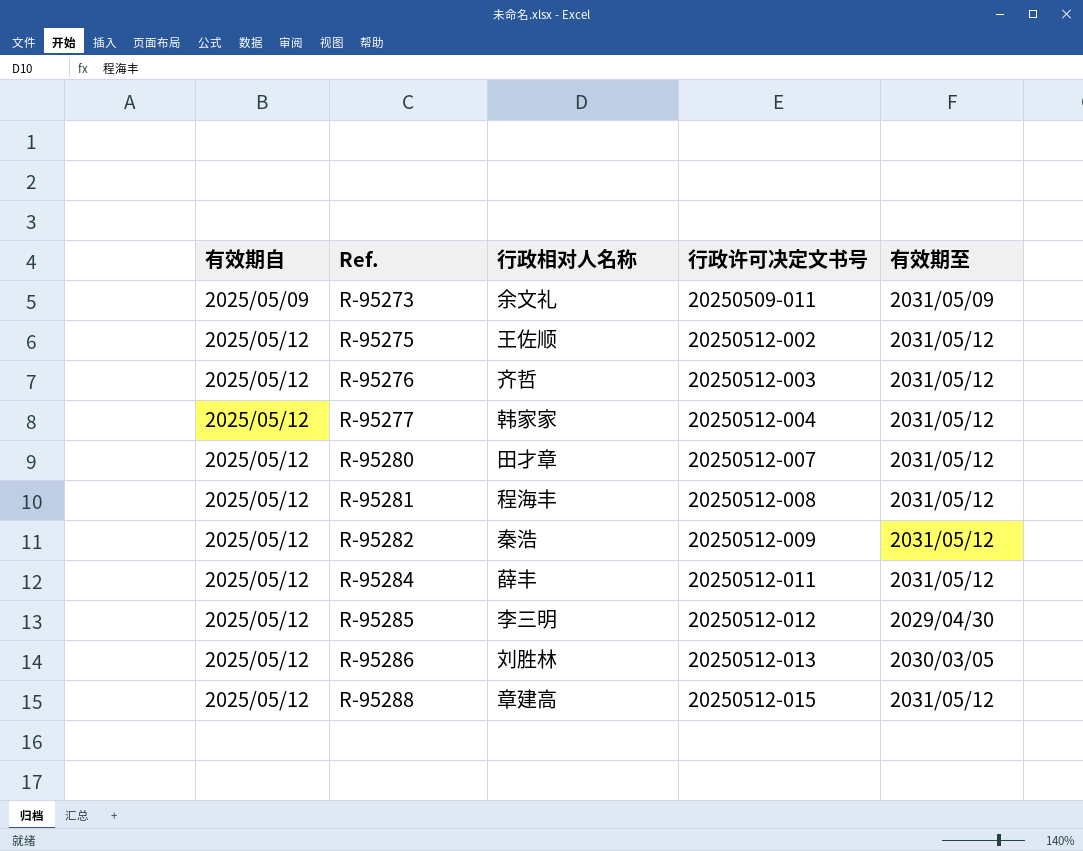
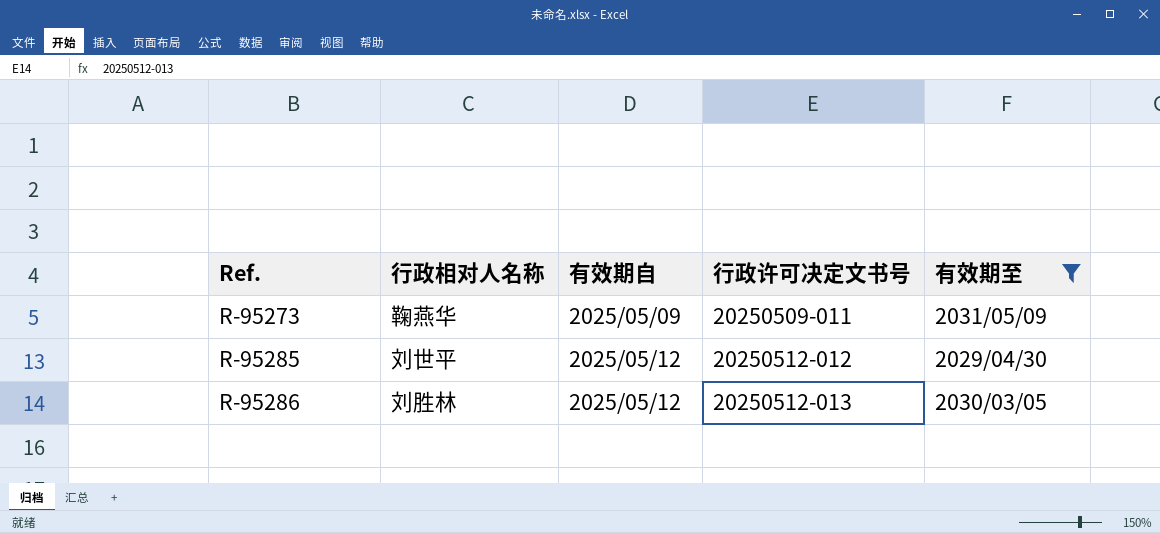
filter: none -> 有效期至 != 2031/05/12
column 有效期自 | position: 1 -> 3
R-95273 | 行政相对人名称: 余文礼 -> 鞠燕华
R-95285 | 行政相对人名称: 李三明 -> 刘世平

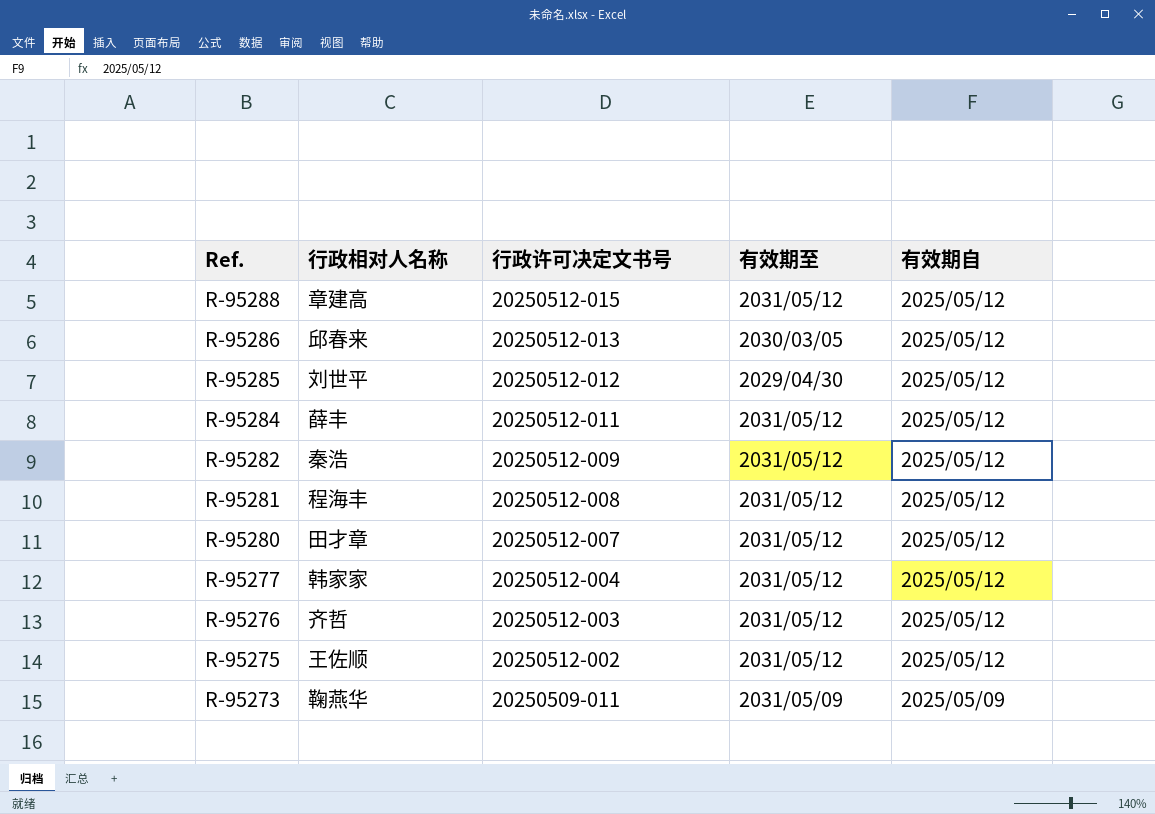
filter: 有效期至 != 2031/05/12 -> none
row order: Ref. ascending -> Ref. descending
column 有效期自 | position: 3 -> 5
R-95286 | 行政相对人名称: 刘胜林 -> 邱春来

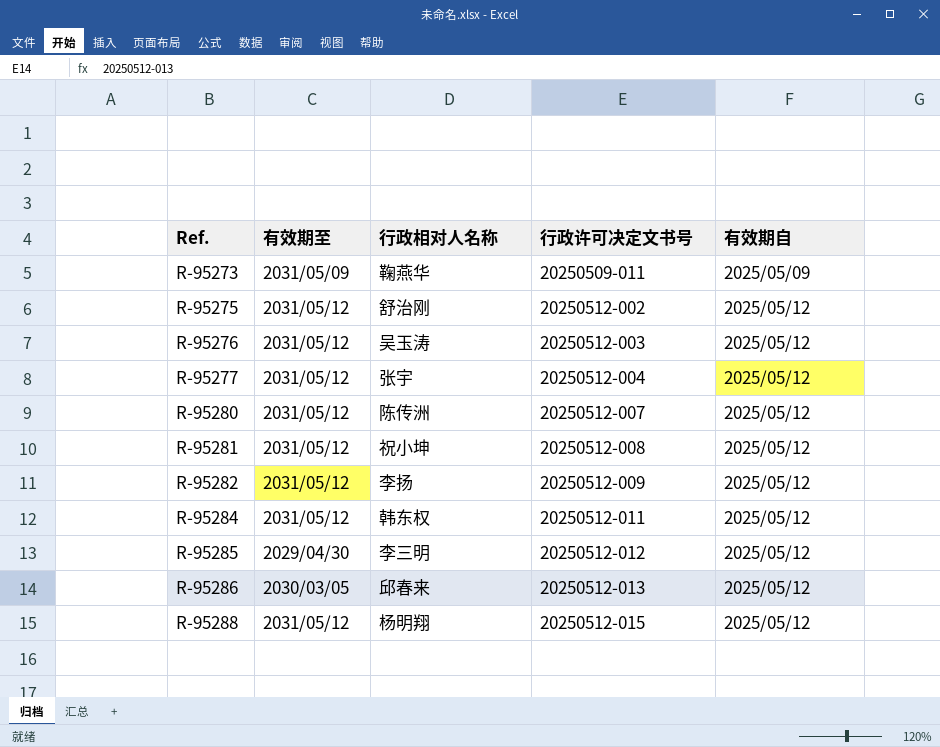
row order: Ref. descending -> Ref. ascending
column 有效期至 | position: 4 -> 2
R-95275 | 行政相对人名称: 王佐顺 -> 舒治刚
R-95276 | 行政相对人名称: 齐哲 -> 吴玉涛
R-95277 | 行政相对人名称: 韩家家 -> 张宇
R-95280 | 行政相对人名称: 田才章 -> 陈传洲
R-95281 | 行政相对人名称: 程海丰 -> 祝小坤
R-95282 | 行政相对人名称: 秦浩 -> 李扬
R-95284 | 行政相对人名称: 薛丰 -> 韩东权
R-95285 | 行政相对人名称: 刘世平 -> 李三明
R-95288 | 行政相对人名称: 章建高 -> 杨明翔

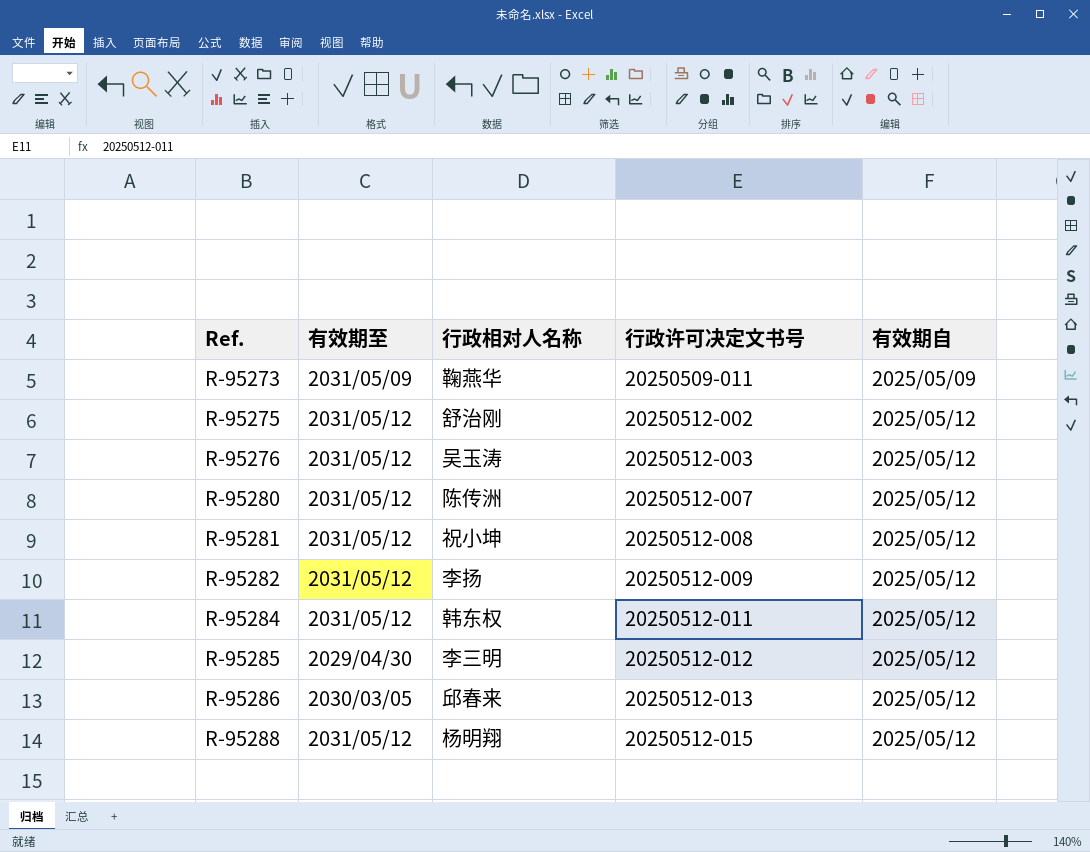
row R-95277: 2031/05/12 | 张宇 | 20250512-004 | 2025/05/12 -> none

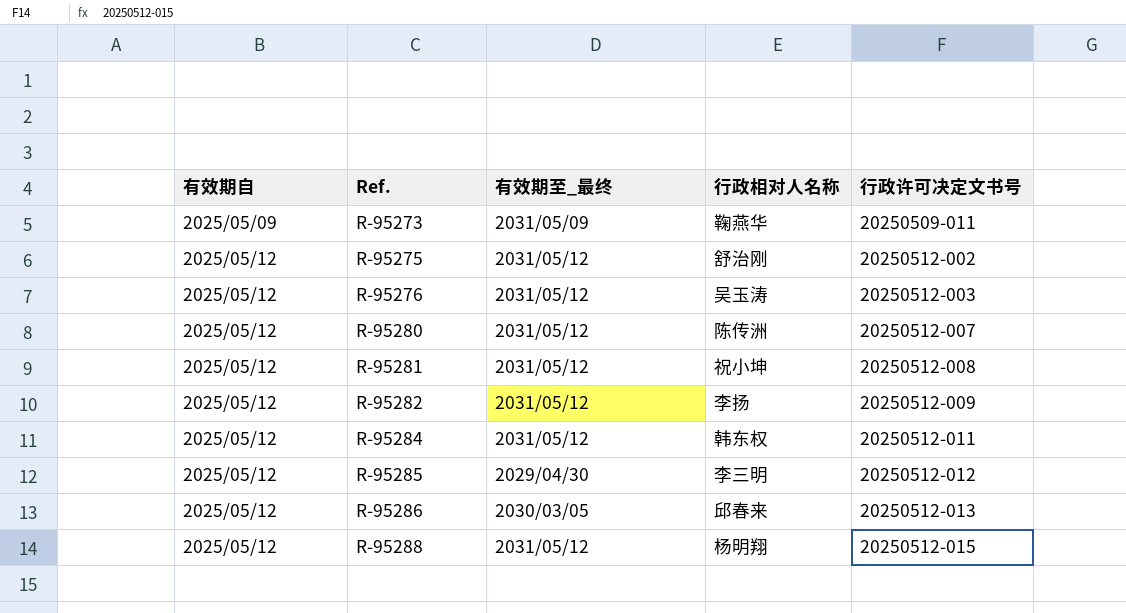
column 有效期自 | position: 5 -> 1
column name: 有效期至 -> 有效期至_最终

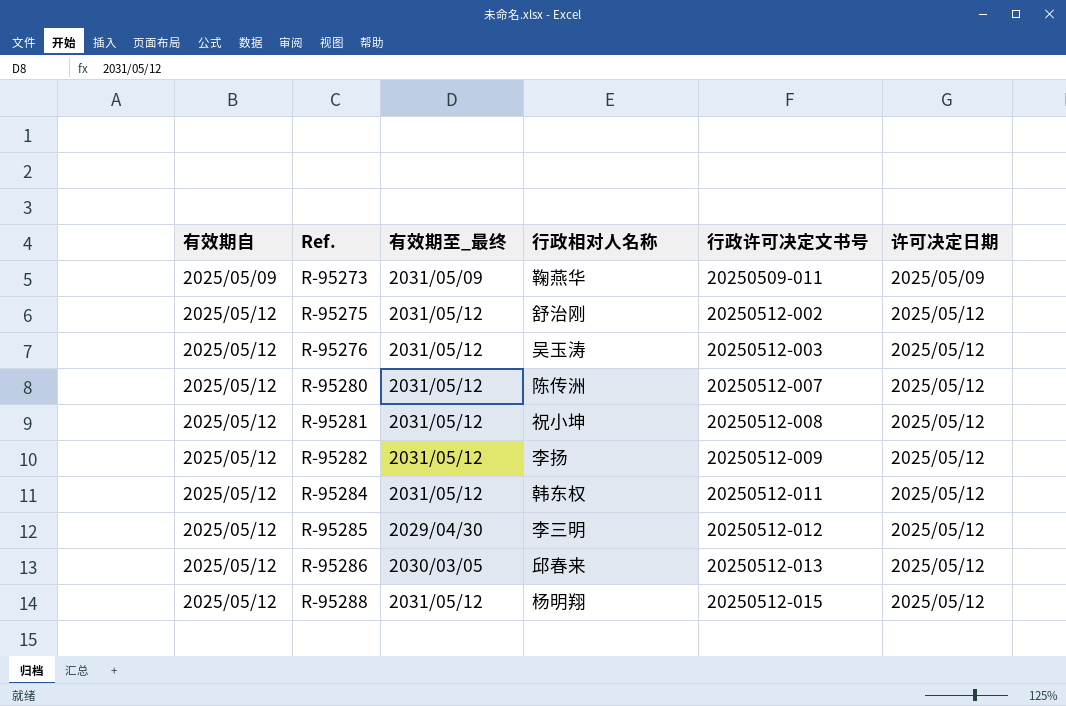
column 许可决定日期 | position: none -> 6

